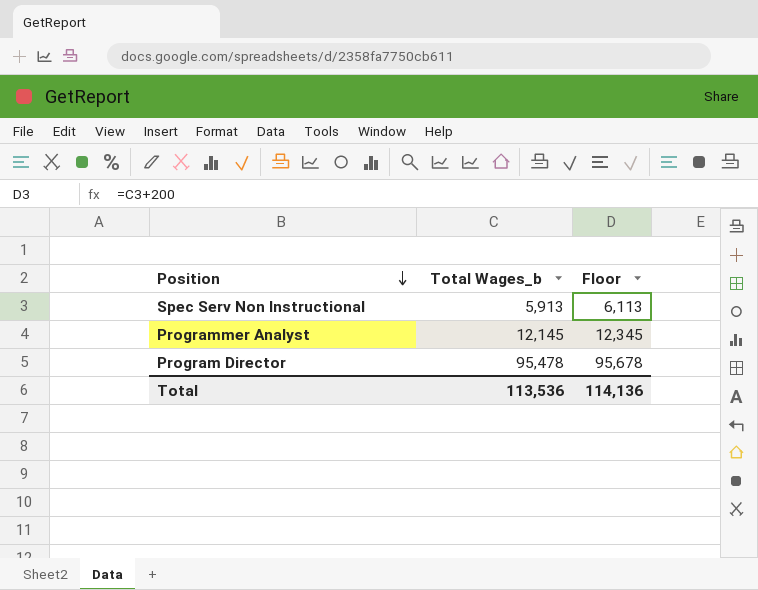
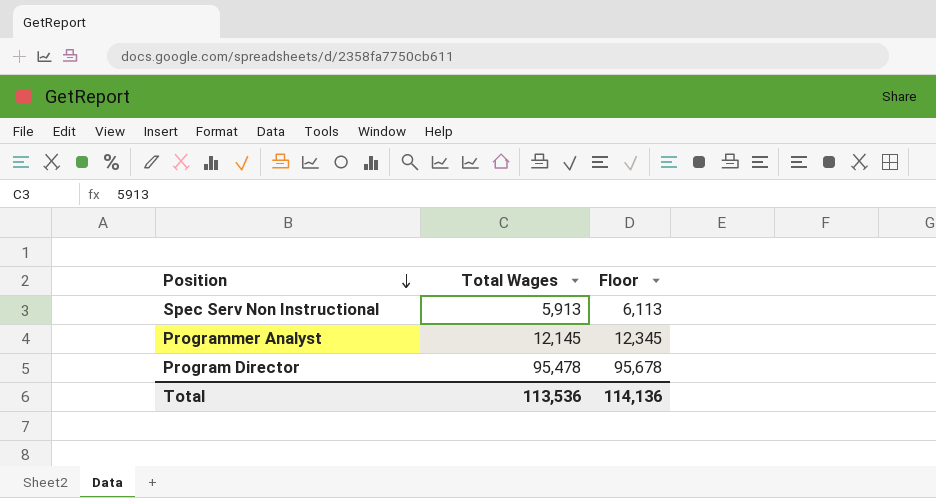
column name: Total Wages_b -> Total Wages

